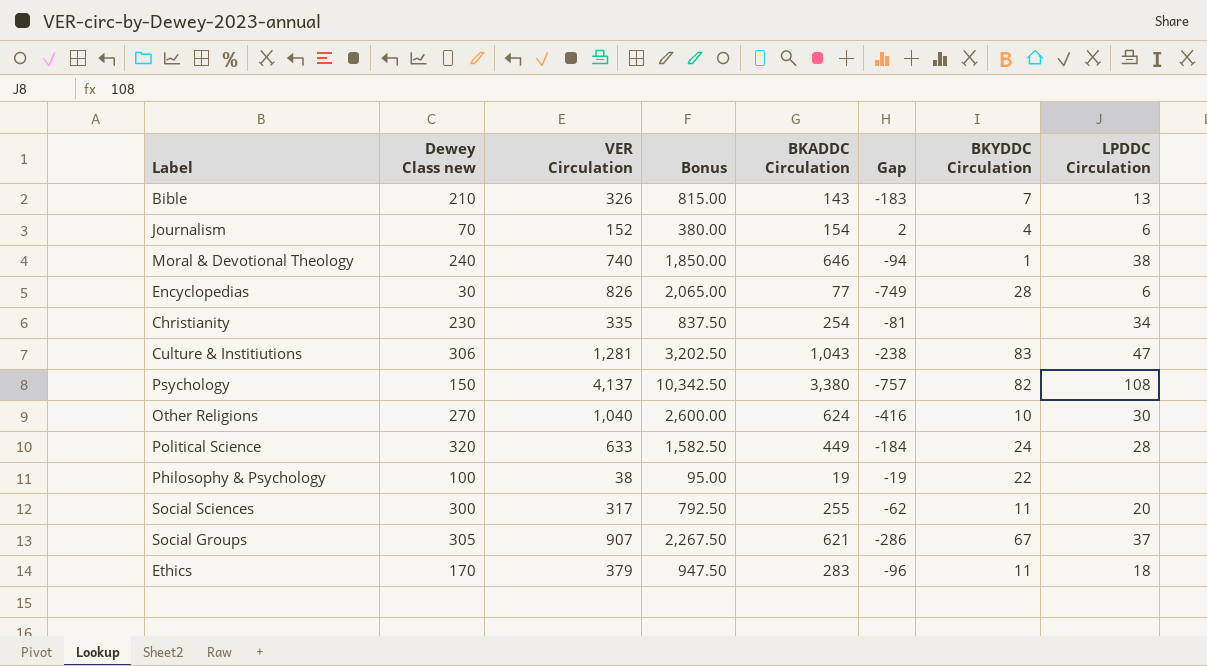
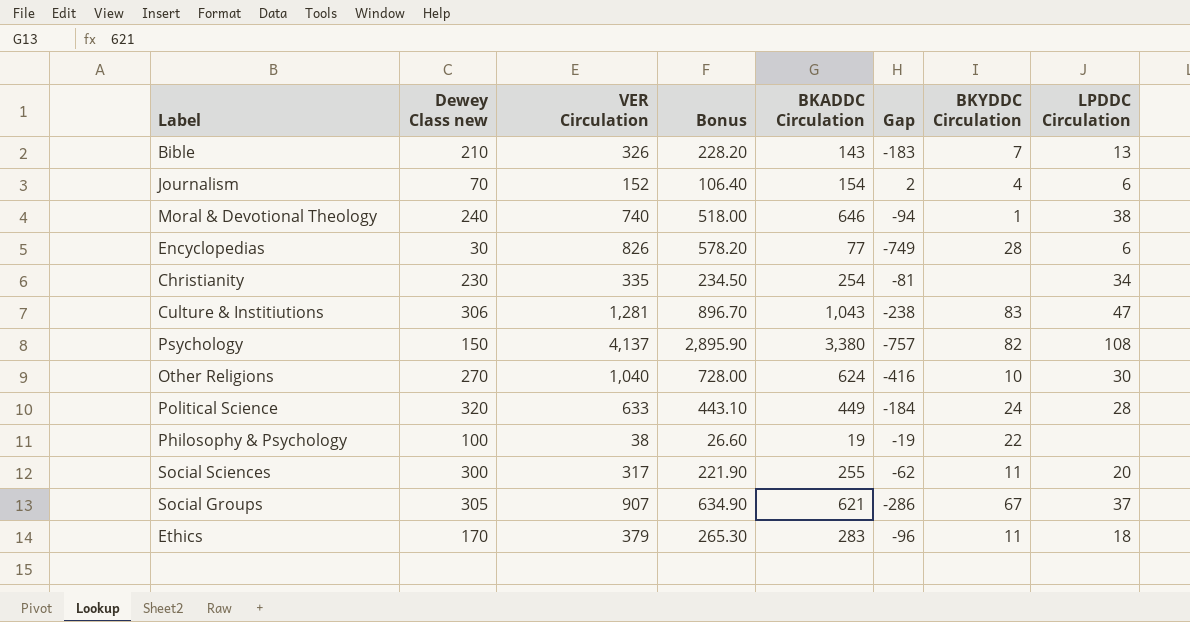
column Bonus | formula: [VER Circulation] * 2.5 -> [VER Circulation] * 0.7

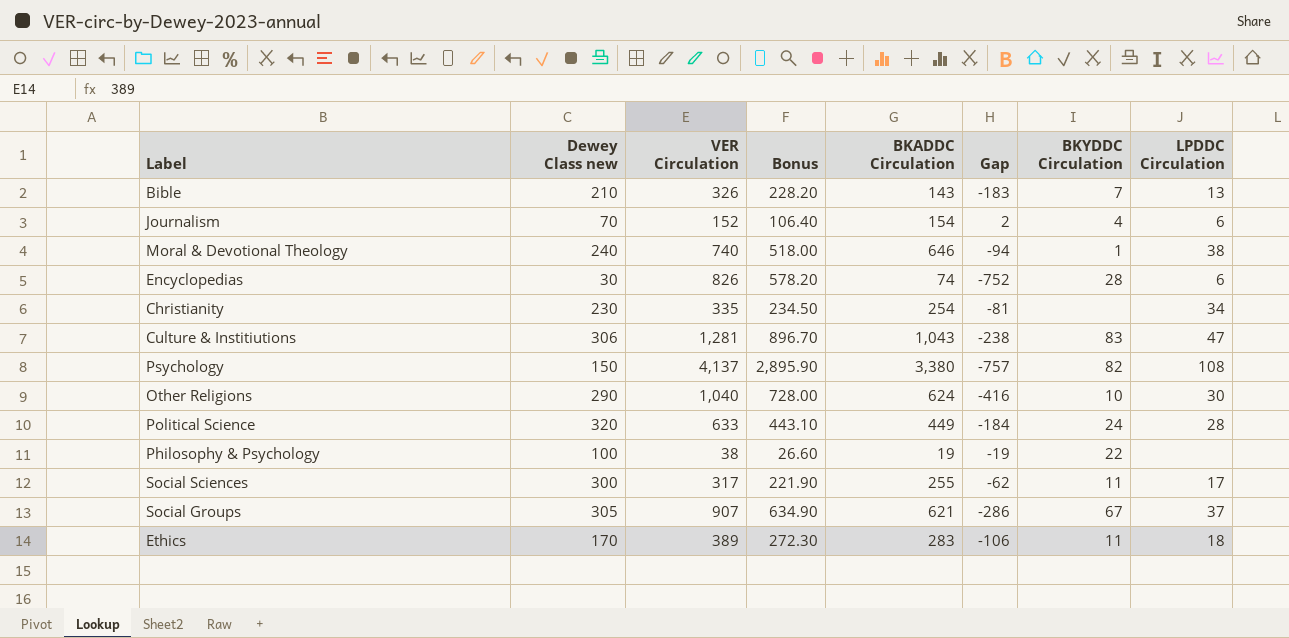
Encyclopedias | BKADDC Circulation: 77 -> 74
Encyclopedias | Gap: -749 -> -752
Other Religions | Dewey Class new: 270 -> 290
Social Sciences | LPDDC Circulation: 20 -> 17
Ethics | VER Circulation: 379 -> 389
Ethics | Bonus: 265.30 -> 272.30
Ethics | Gap: -96 -> -106

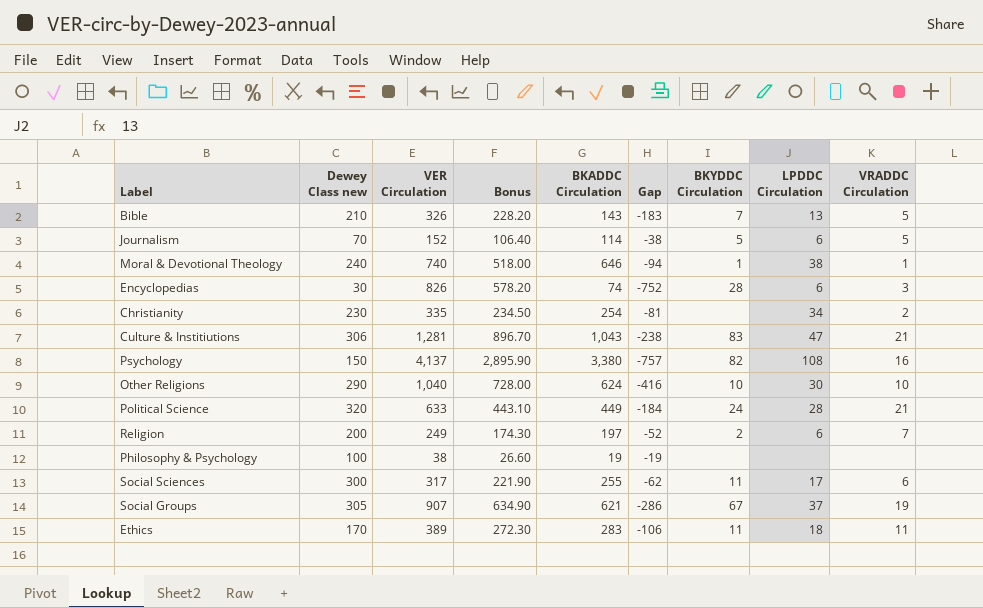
column VRADDC Circulation | position: none -> 9
Journalism | BKADDC Circulation: 154 -> 114
Journalism | Gap: 2 -> -38
Journalism | BKYDDC Circulation: 4 -> 5
row Religion: none -> 200 | 249 | 174.30 | 197 | -52 | 2 | 6 | 7
Philosophy & Psychology | BKYDDC Circulation: 22 -> none

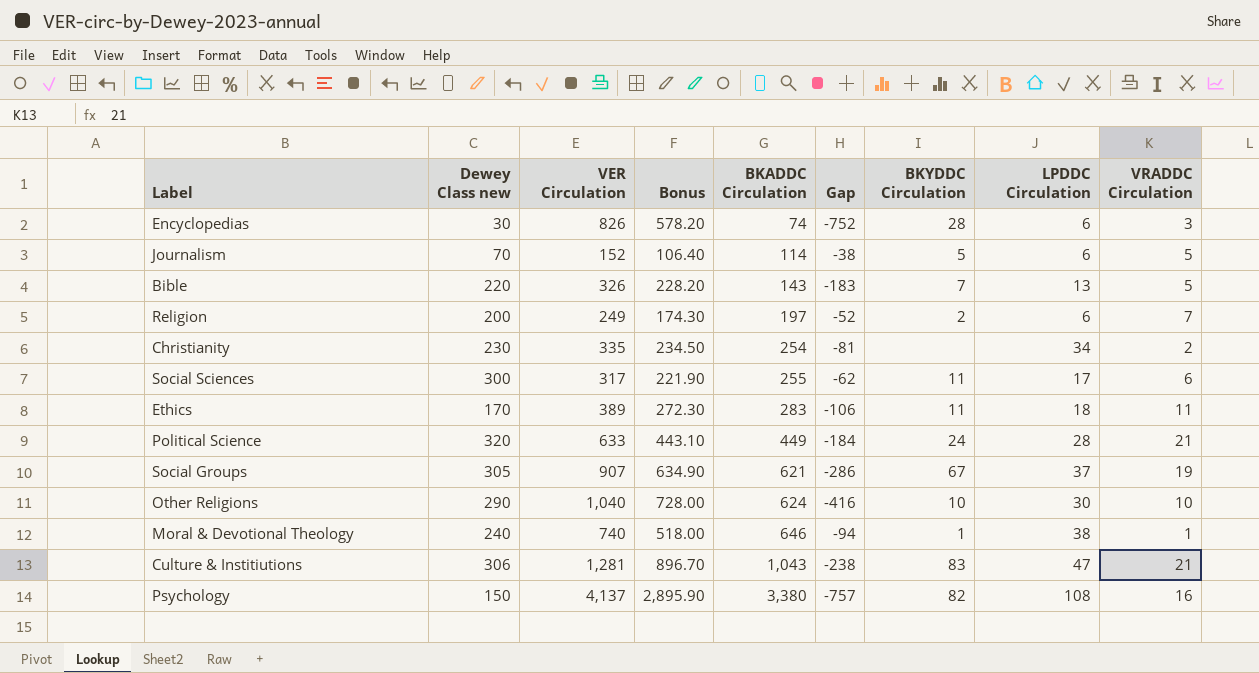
row order: none -> BKADDC Circulation ascending
row Philosophy & Psychology: 100 | 38 | 26.60 | 19 | -19 | none | none | none -> none
Bible | Dewey Class new: 210 -> 220

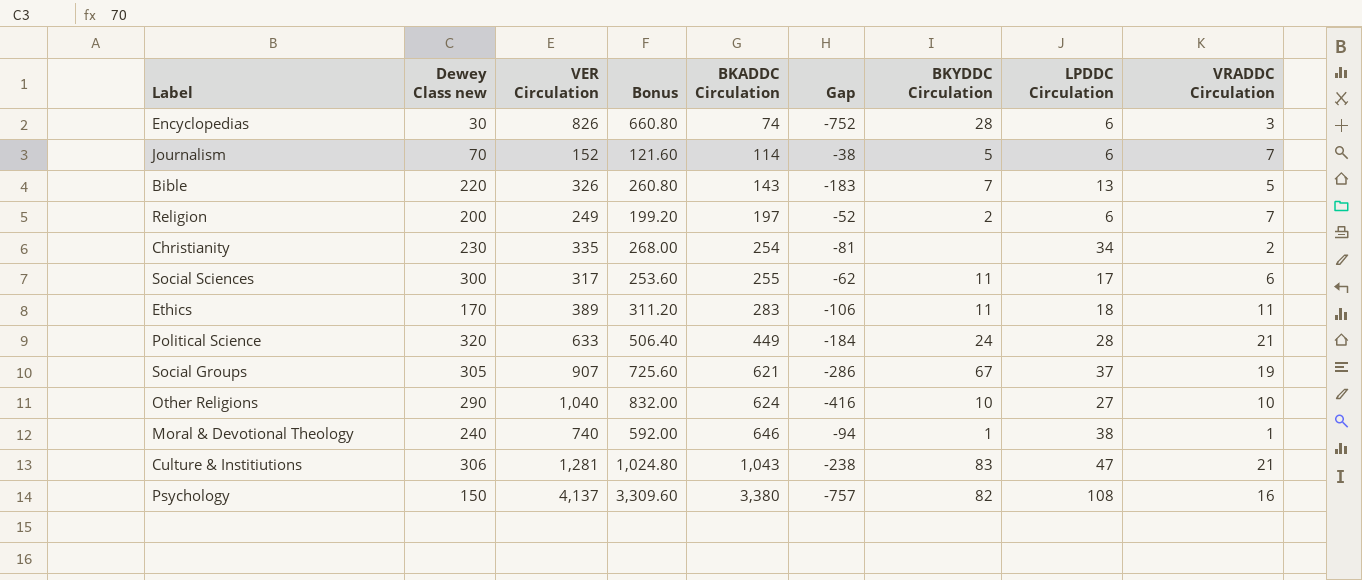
column Bonus | formula: [VER Circulation] * 0.7 -> [VER Circulation] * 0.8
Journalism | VRADDC Circulation: 5 -> 7
Other Religions | LPDDC Circulation: 30 -> 27

